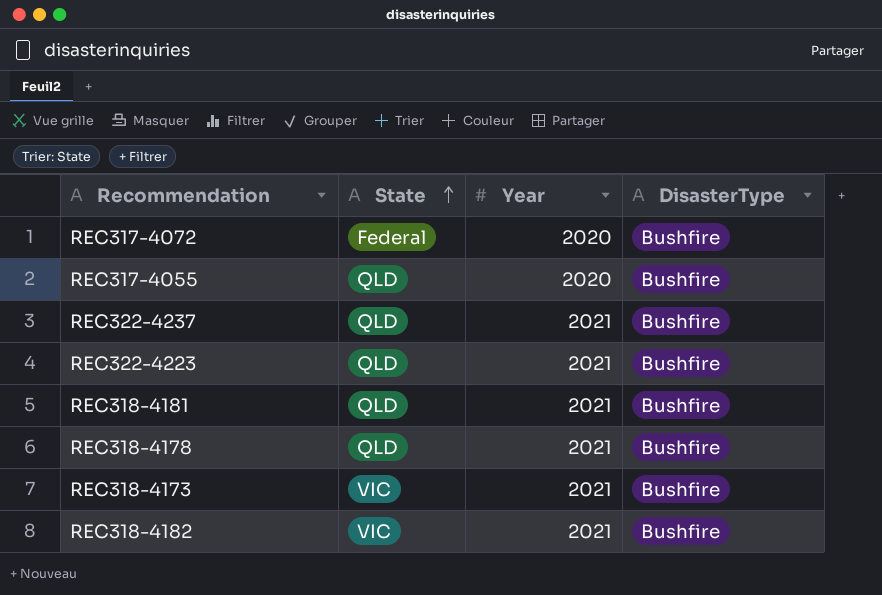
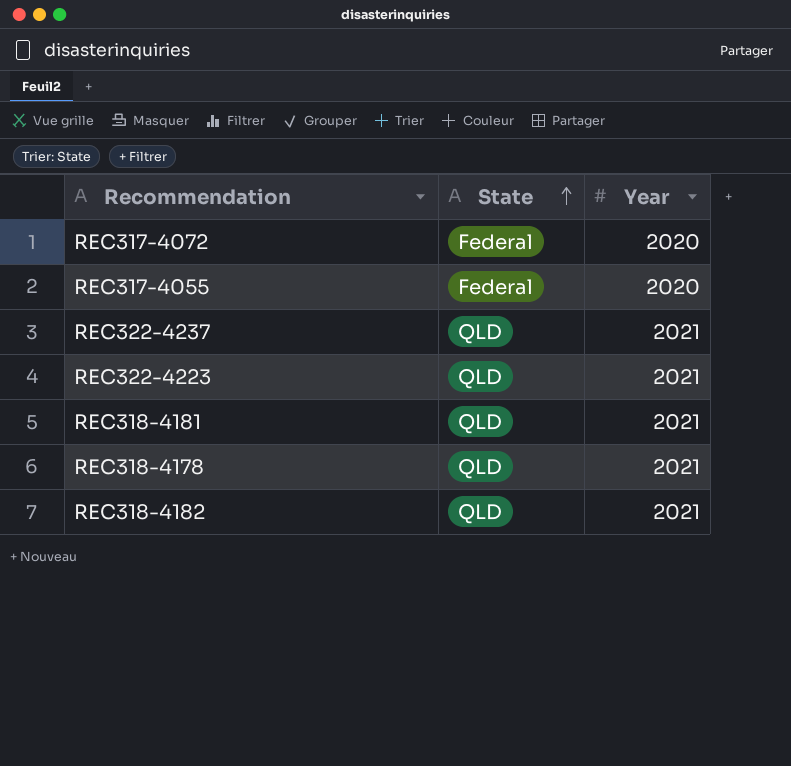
column DisasterType | position: 4 -> none
row REC318-4173: VIC | 2021 | Bushfire -> none
REC317-4055 | State: QLD -> Federal
REC318-4182 | State: VIC -> QLD

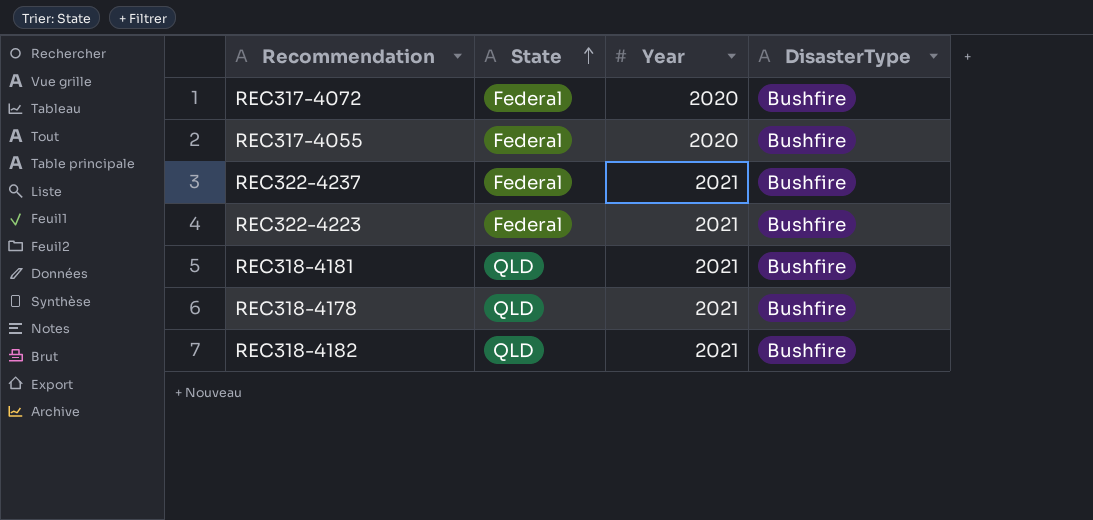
column DisasterType | position: none -> 4
REC322-4237 | State: QLD -> Federal
REC322-4223 | State: QLD -> Federal

